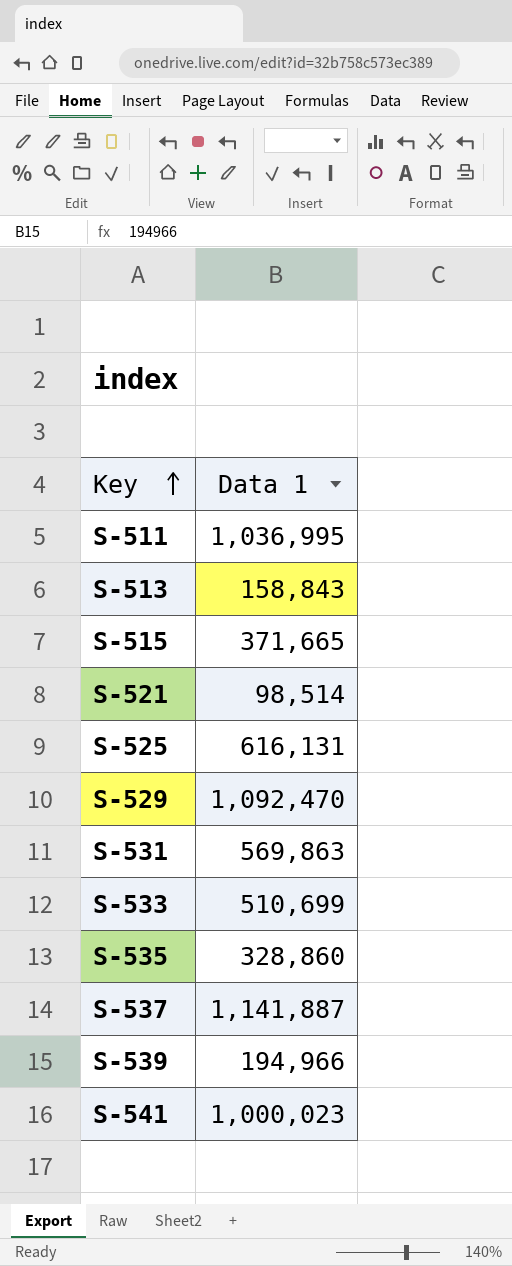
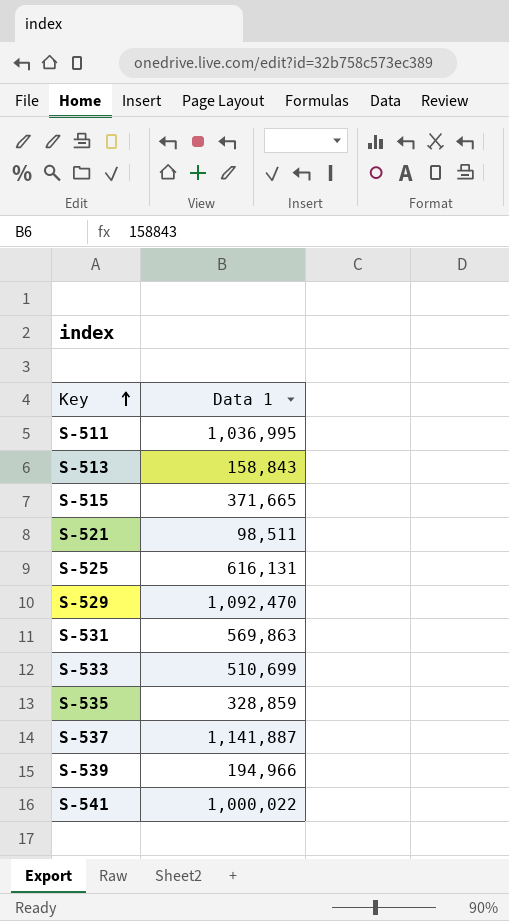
S-521 | Data 1: 98,514 -> 98,511
S-535 | Data 1: 328,860 -> 328,859
S-541 | Data 1: 1,000,023 -> 1,000,022

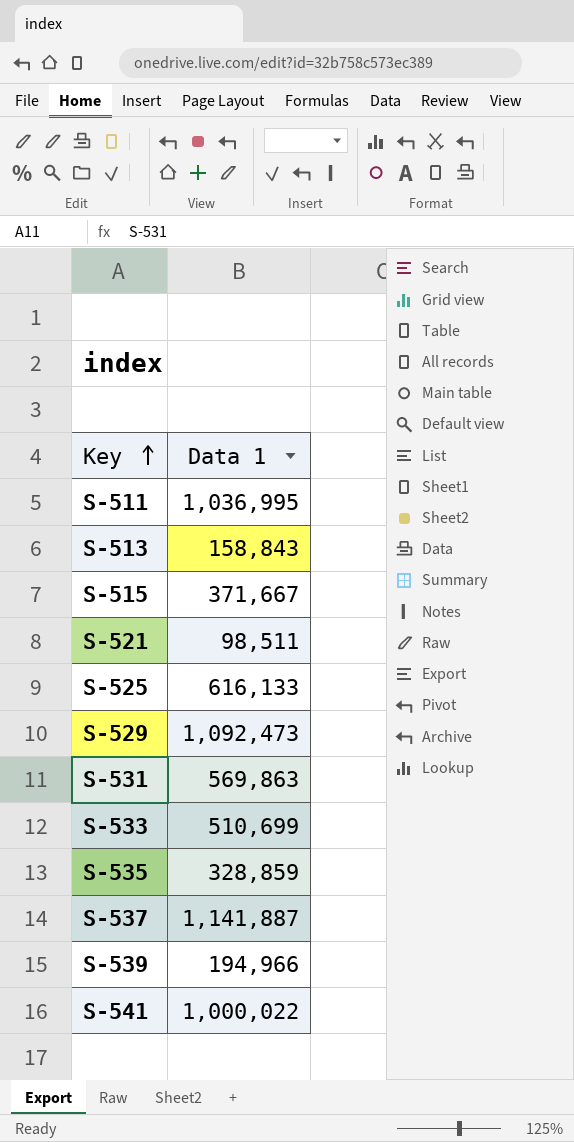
S-515 | Data 1: 371,665 -> 371,667
S-525 | Data 1: 616,131 -> 616,133
S-529 | Data 1: 1,092,470 -> 1,092,473

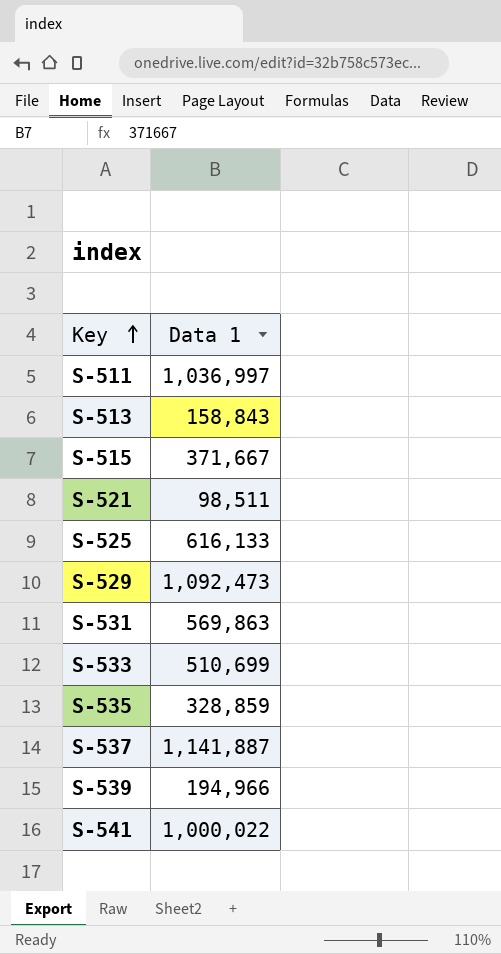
S-511 | Data 1: 1,036,995 -> 1,036,997

